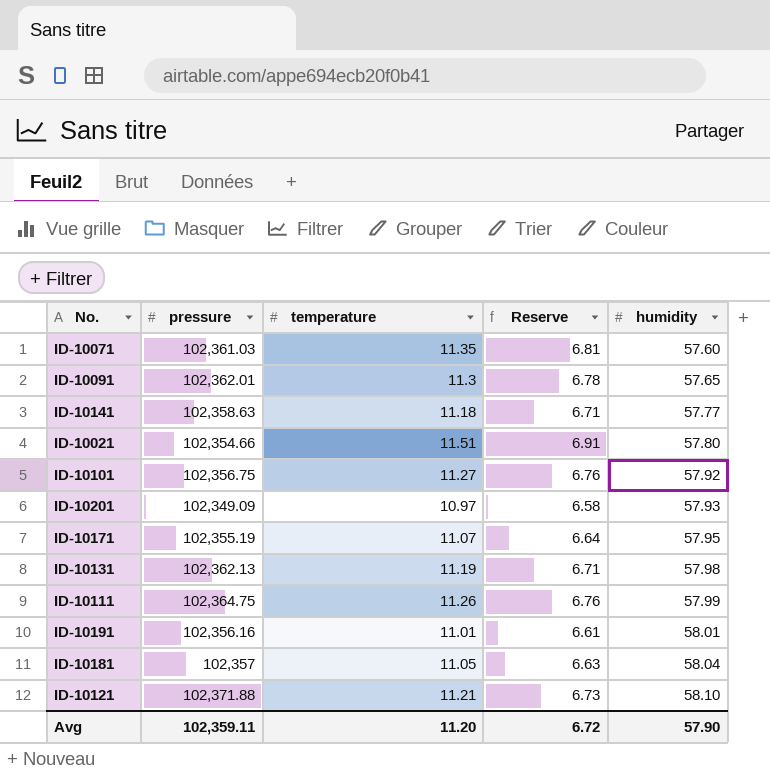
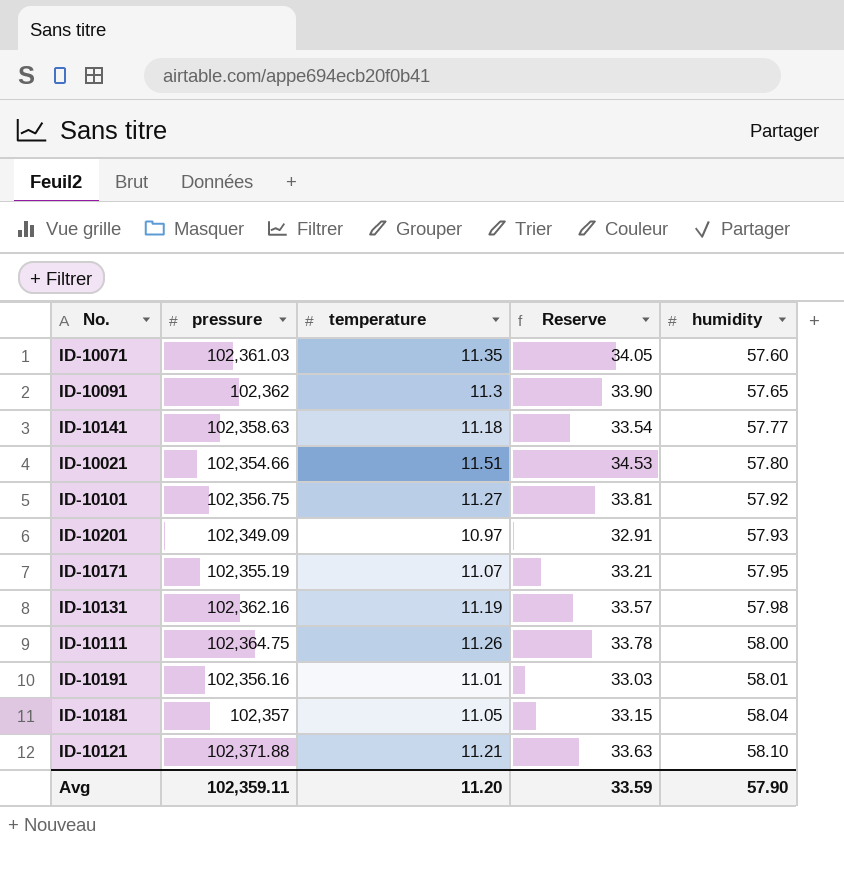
column Reserve | formula: [temperature] * 0.6 -> [temperature] * 3
ID-10091 | pressure: 102,362.01 -> 102,362
ID-10131 | pressure: 102,362.13 -> 102,362.16
ID-10111 | humidity: 57.99 -> 58.00
Avg | Reserve: 6.72 -> 33.59

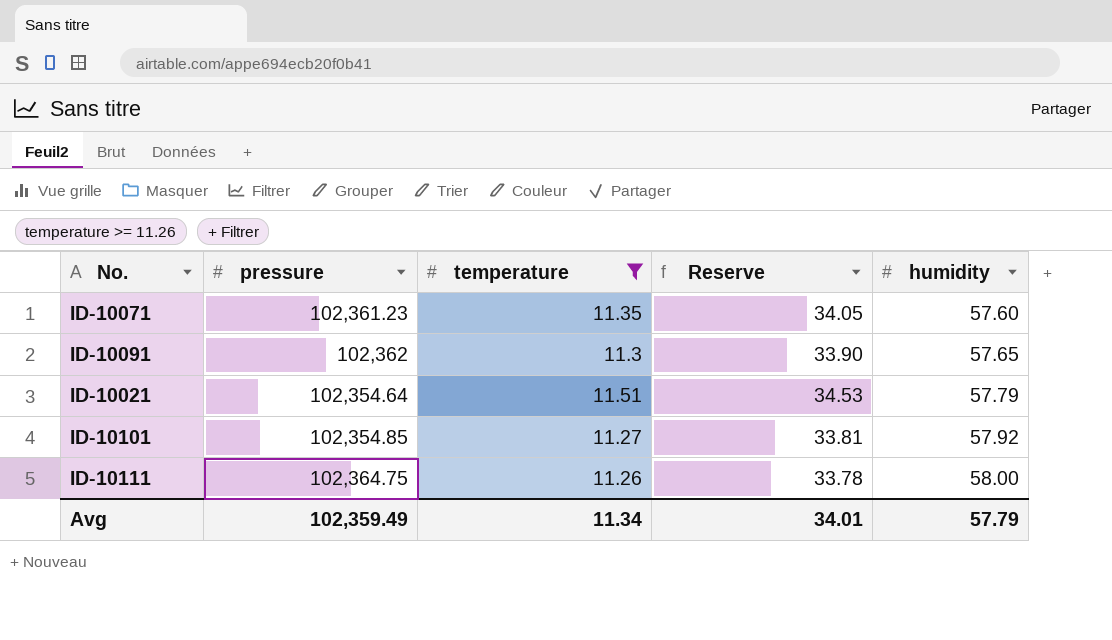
filter: none -> temperature >= 11.26
ID-10071 | pressure: 102,361.03 -> 102,361.23
ID-10021 | pressure: 102,354.66 -> 102,354.64
ID-10021 | humidity: 57.80 -> 57.79
ID-10101 | pressure: 102,356.75 -> 102,354.85
Avg | pressure: 102,359.11 -> 102,359.49
Avg | temperature: 11.20 -> 11.34
Avg | Reserve: 33.59 -> 34.01
Avg | humidity: 57.90 -> 57.79

